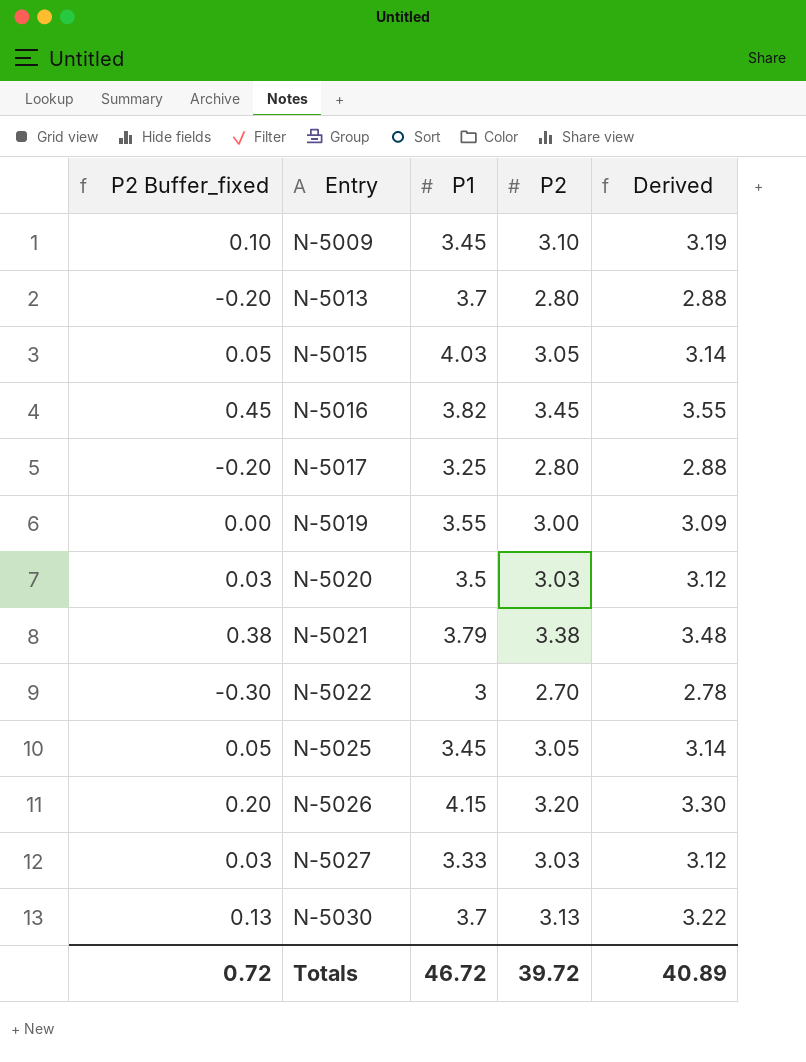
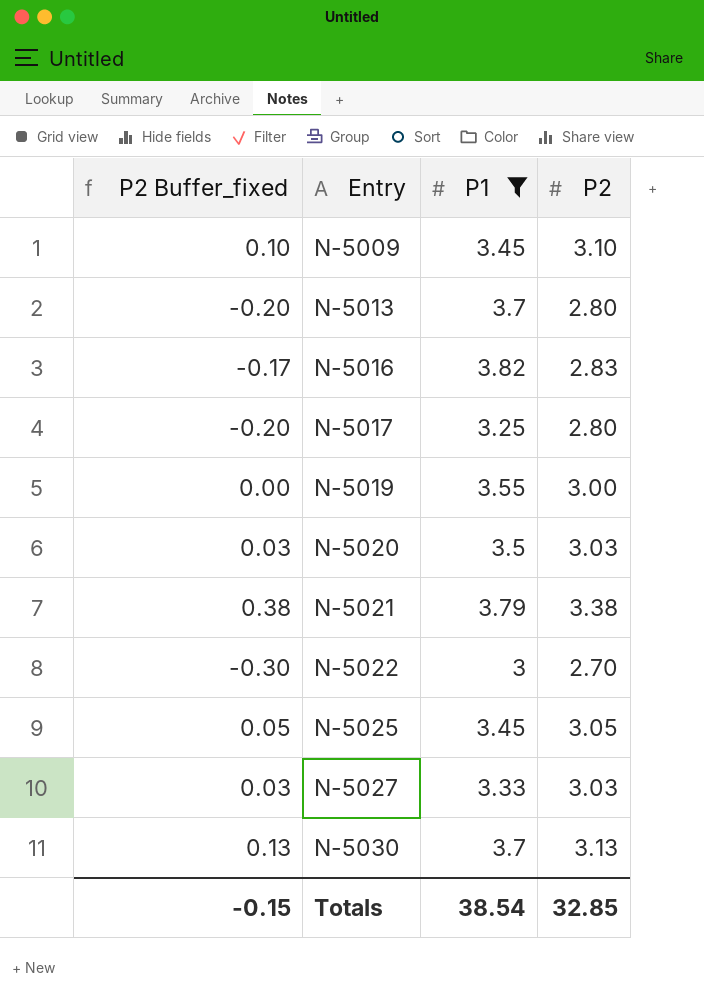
filter: none -> P1 <= 3.82
column Derived | formula: [P2] * 1.03 -> none
N-5016 | P2 Buffer_fixed: 0.45 -> -0.17
N-5016 | P2: 3.45 -> 2.83
Totals | P2 Buffer_fixed: 0.72 -> -0.15
Totals | P1: 46.72 -> 38.54
Totals | P2: 39.72 -> 32.85

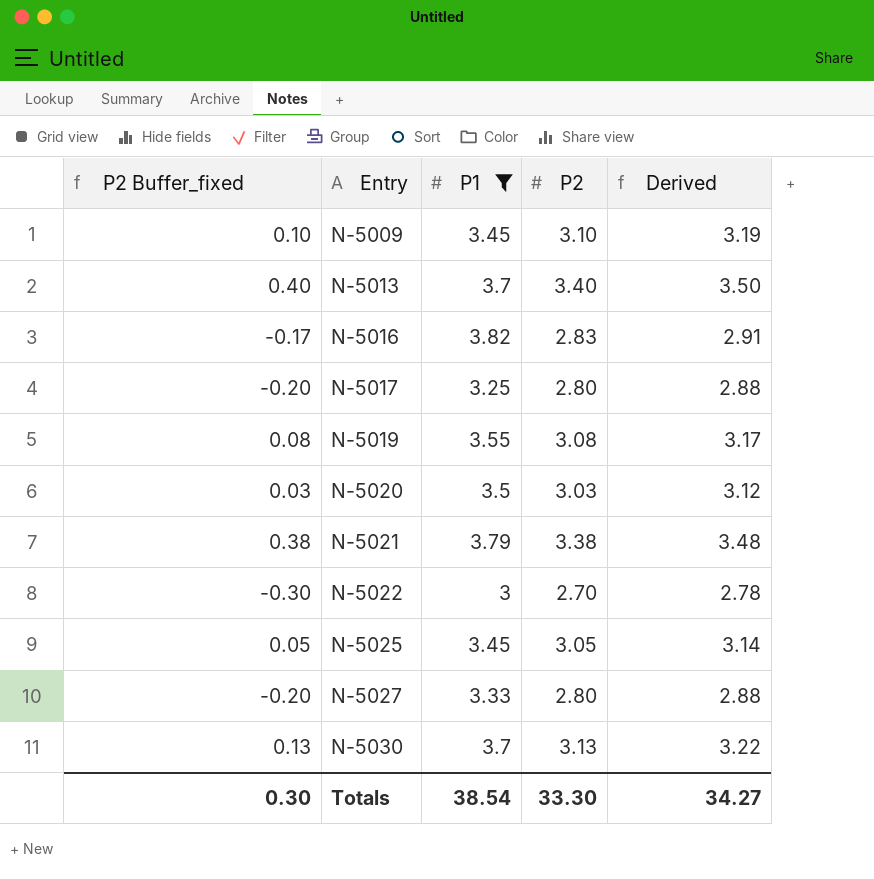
column Derived | formula: none -> [P2] * 1.03
N-5013 | P2 Buffer_fixed: -0.20 -> 0.40
N-5013 | P2: 2.80 -> 3.40
N-5019 | P2 Buffer_fixed: 0.00 -> 0.08
N-5019 | P2: 3.00 -> 3.08
N-5027 | P2 Buffer_fixed: 0.03 -> -0.20
N-5027 | P2: 3.03 -> 2.80
Totals | P2 Buffer_fixed: -0.15 -> 0.30
Totals | P2: 32.85 -> 33.30

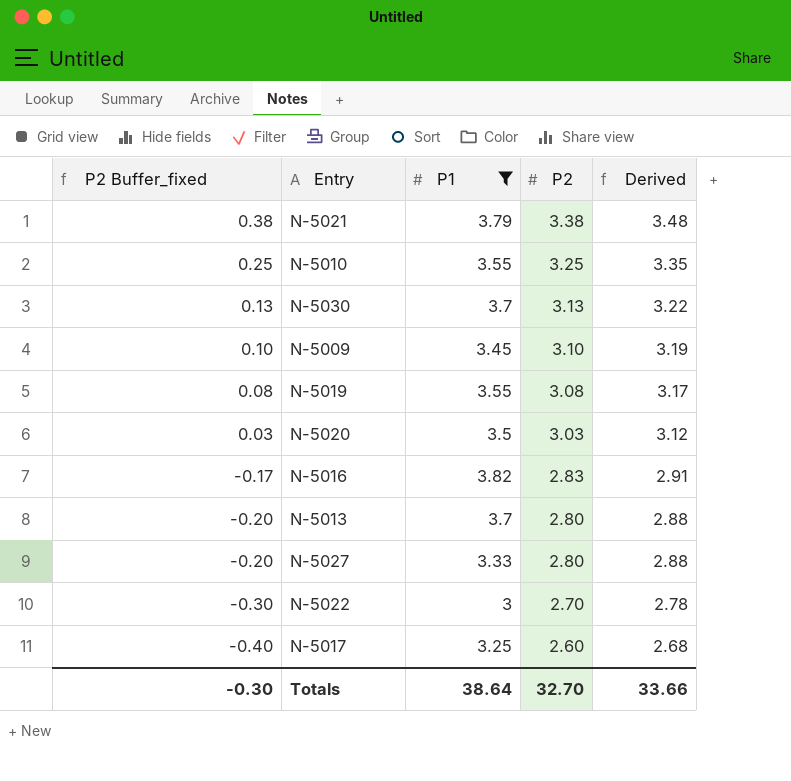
row order: Entry ascending -> P2 Buffer_fixed descending
row N-5025: 0.05 | 3.45 | 3.05 | 3.14 -> none
row N-5010: none -> 0.25 | 3.55 | 3.25 | 3.35
N-5013 | P2 Buffer_fixed: 0.40 -> -0.20
N-5013 | P2: 3.40 -> 2.80
N-5013 | Derived: 3.50 -> 2.88
N-5017 | P2 Buffer_fixed: -0.20 -> -0.40
N-5017 | P2: 2.80 -> 2.60
N-5017 | Derived: 2.88 -> 2.68
Totals | P2 Buffer_fixed: 0.30 -> -0.30
Totals | P1: 38.54 -> 38.64
Totals | P2: 33.30 -> 32.70
Totals | Derived: 34.27 -> 33.66

